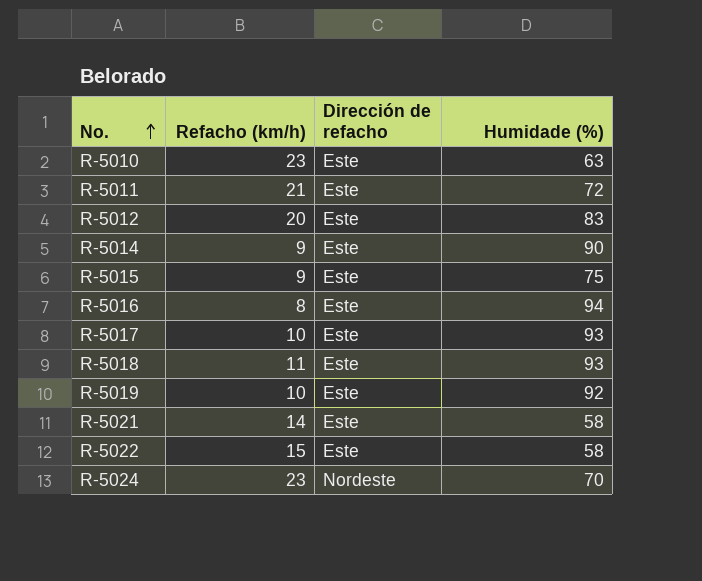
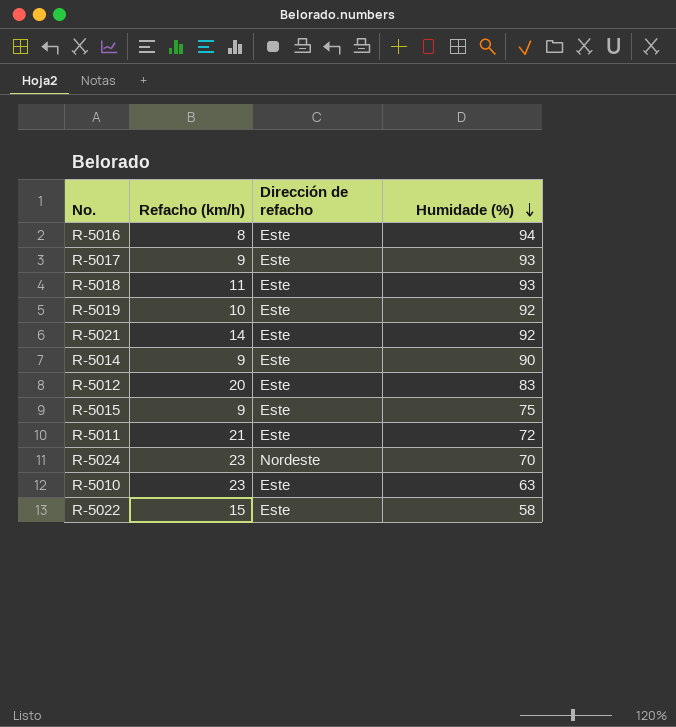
row order: No. ascending -> Humidade (%) descending
R-5017 | Refacho (km/h): 10 -> 9
R-5021 | Humidade (%): 58 -> 92

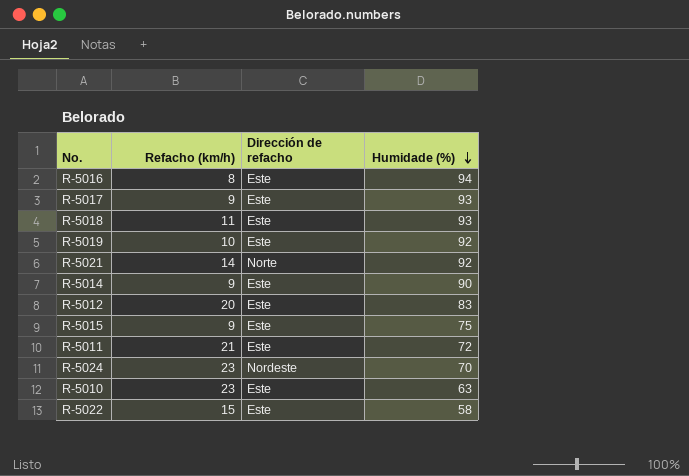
R-5021 | Dirección de refacho: Este -> Norte

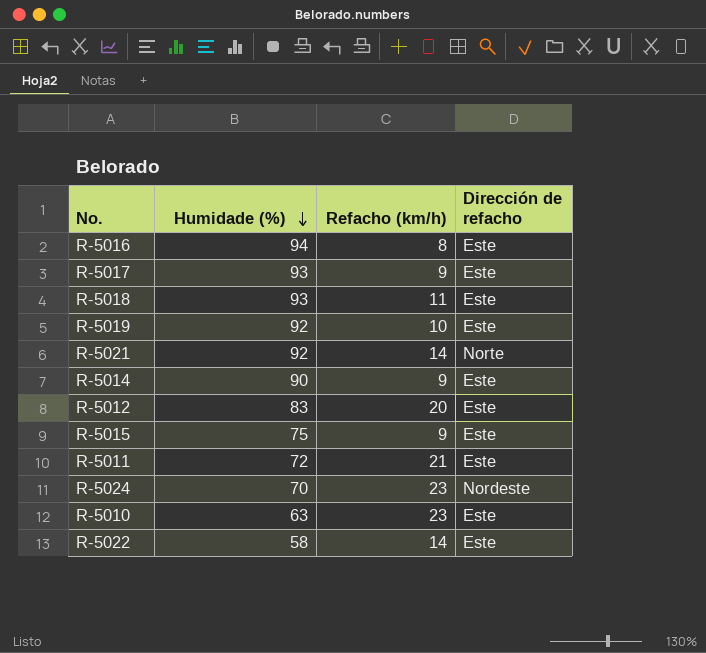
column Humidade (%) | position: 4 -> 2
R-5022 | Refacho (km/h): 15 -> 14

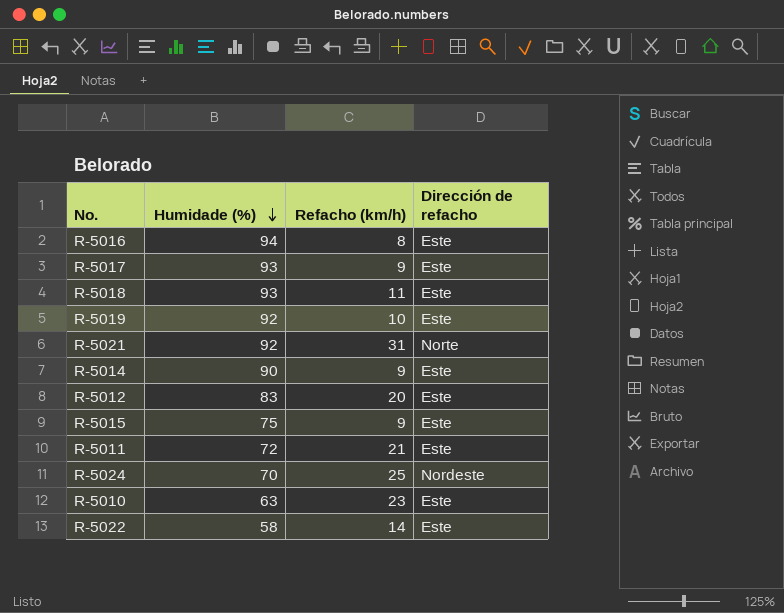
R-5021 | Refacho (km/h): 14 -> 31
R-5024 | Refacho (km/h): 23 -> 25

